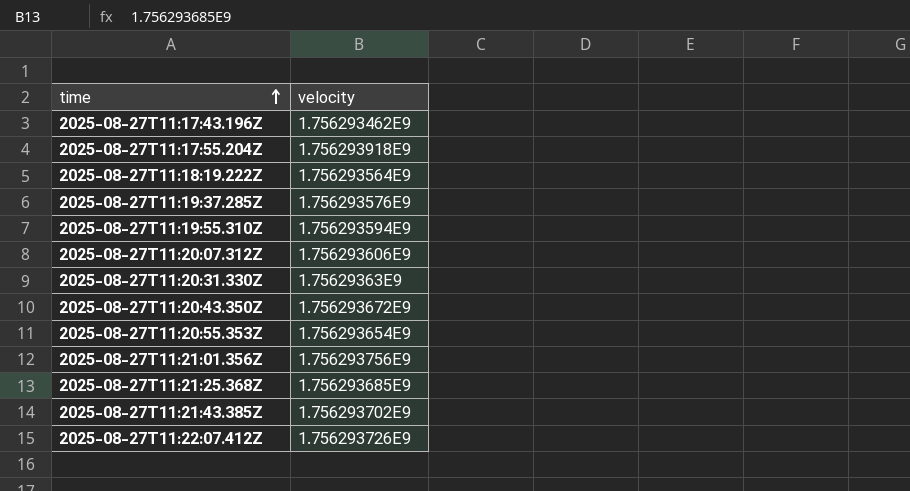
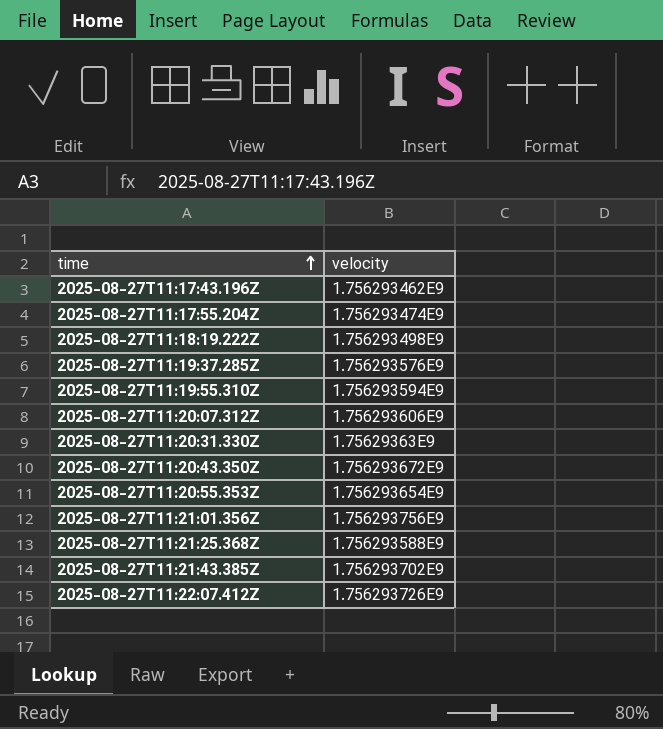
2025-08-27T11:17:55.204Z | velocity: 1.756293918E9 -> 1.756293474E9
2025-08-27T11:18:19.222Z | velocity: 1.756293564E9 -> 1.756293498E9
2025-08-27T11:21:25.368Z | velocity: 1.756293685E9 -> 1.756293588E9

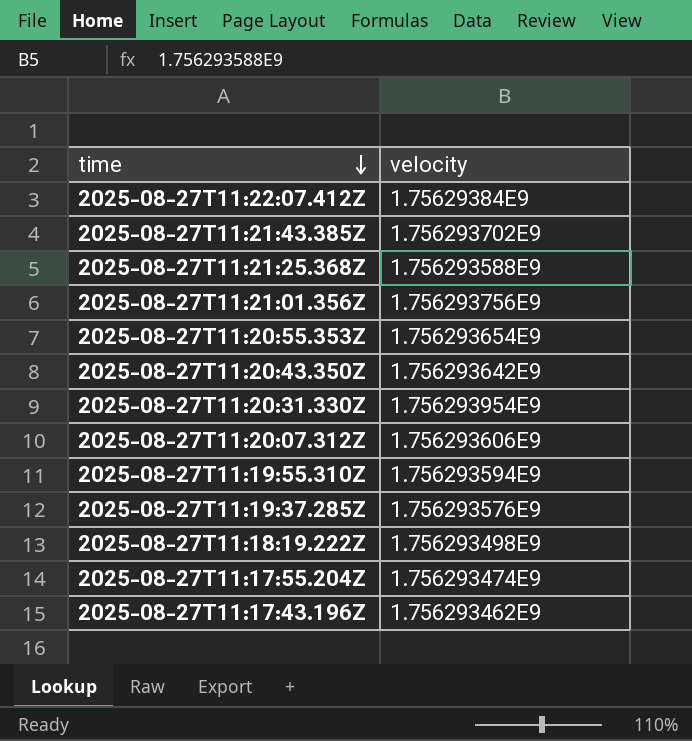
row order: time ascending -> time descending
2025-08-27T11:22:07.412Z | velocity: 1.756293726E9 -> 1.75629384E9
2025-08-27T11:20:43.350Z | velocity: 1.756293672E9 -> 1.756293642E9
2025-08-27T11:20:31.330Z | velocity: 1.75629363E9 -> 1.756293954E9

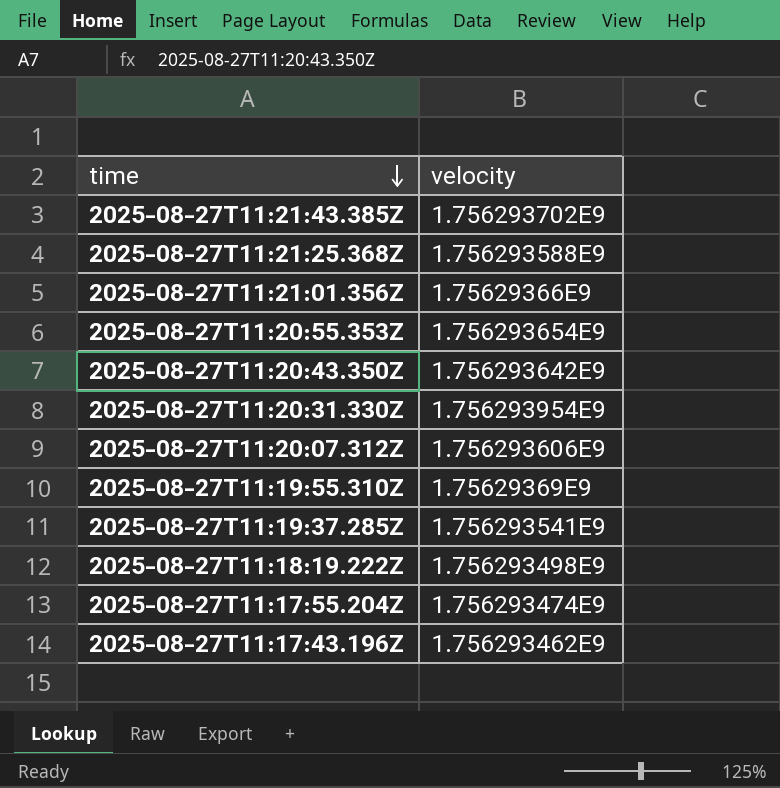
row 2025-08-27T11:22:07.412Z: 1.75629384E9 -> none
2025-08-27T11:21:01.356Z | velocity: 1.756293756E9 -> 1.75629366E9
2025-08-27T11:19:55.310Z | velocity: 1.756293594E9 -> 1.75629369E9
2025-08-27T11:19:37.285Z | velocity: 1.756293576E9 -> 1.756293541E9

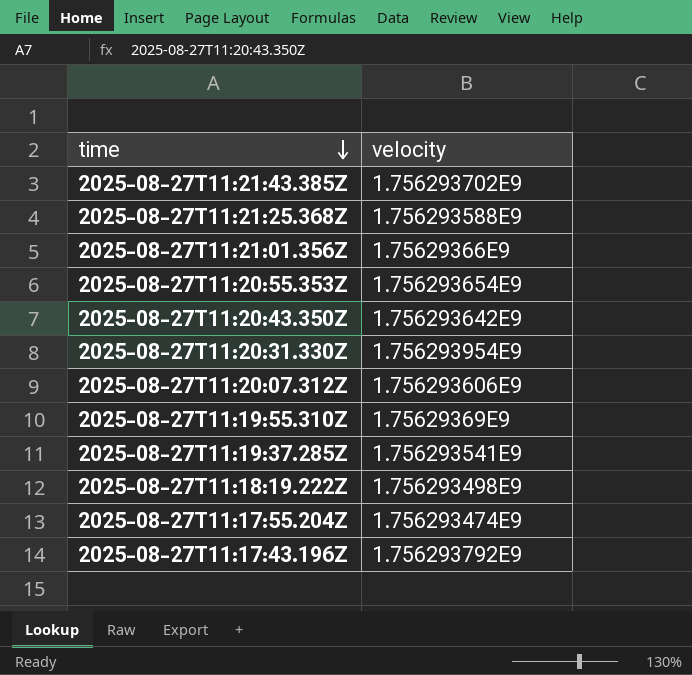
2025-08-27T11:17:43.196Z | velocity: 1.756293462E9 -> 1.756293792E9

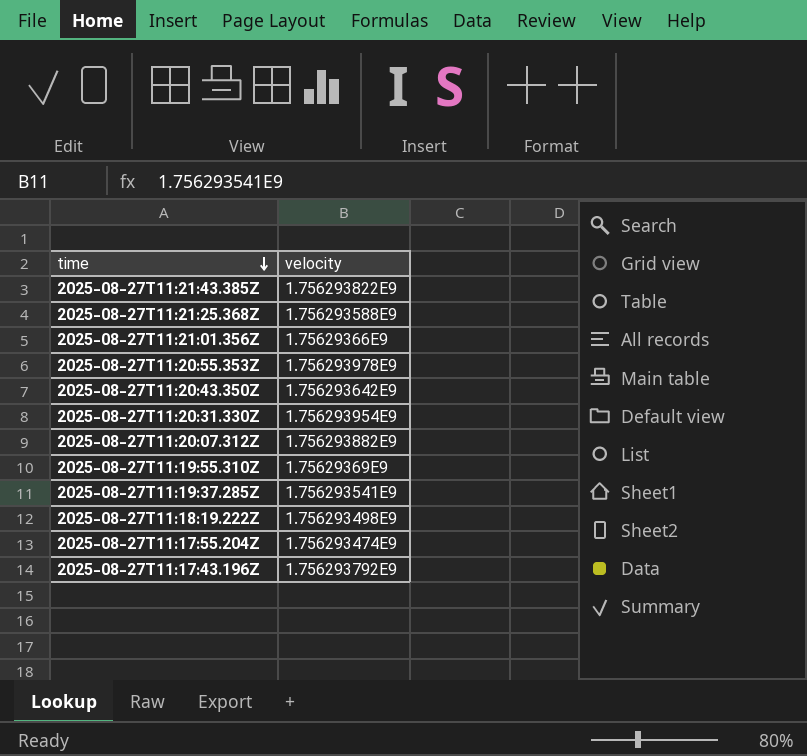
2025-08-27T11:21:43.385Z | velocity: 1.756293702E9 -> 1.756293822E9
2025-08-27T11:20:55.353Z | velocity: 1.756293654E9 -> 1.756293978E9
2025-08-27T11:20:07.312Z | velocity: 1.756293606E9 -> 1.756293882E9

